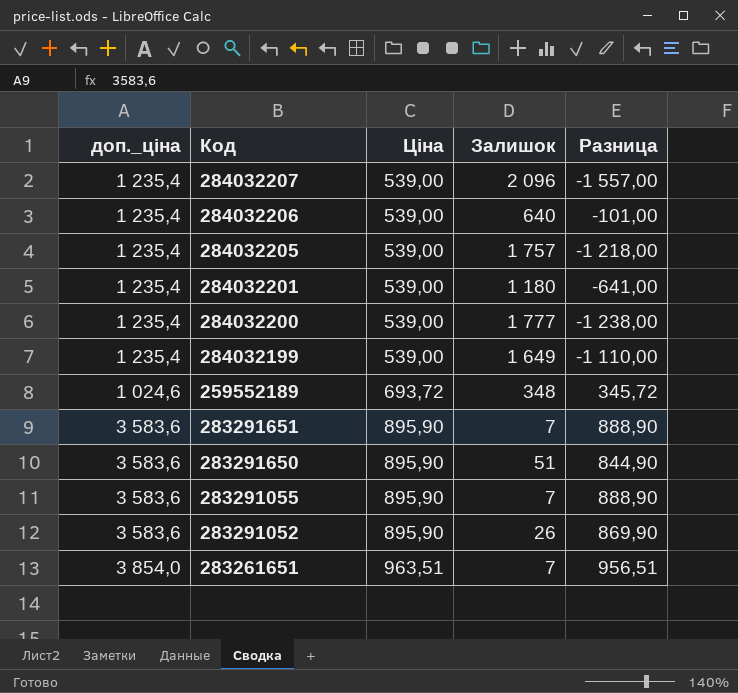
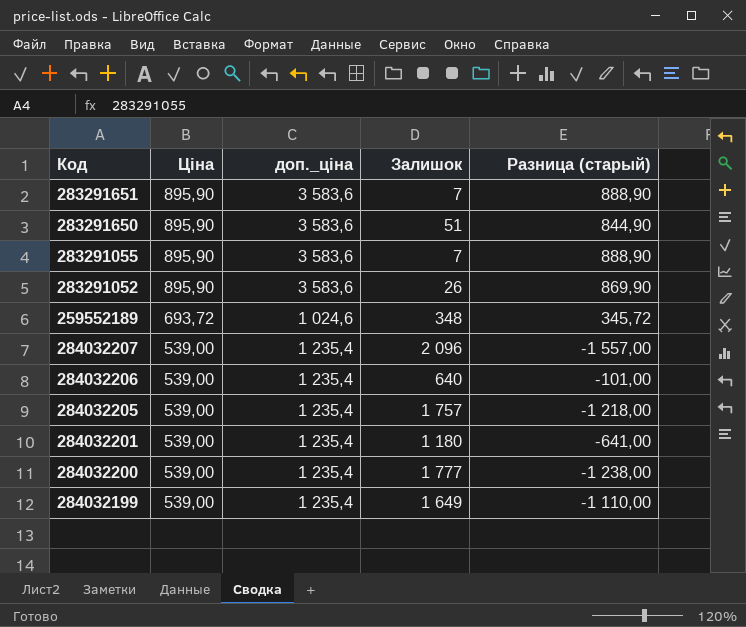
row order: Ціна ascending -> Ціна descending
column доп._ціна | position: 1 -> 3
column name: Разница -> Разница (старый)
row 283261651: 3 854,0 | 963,51 | 7 | 956,51 -> none

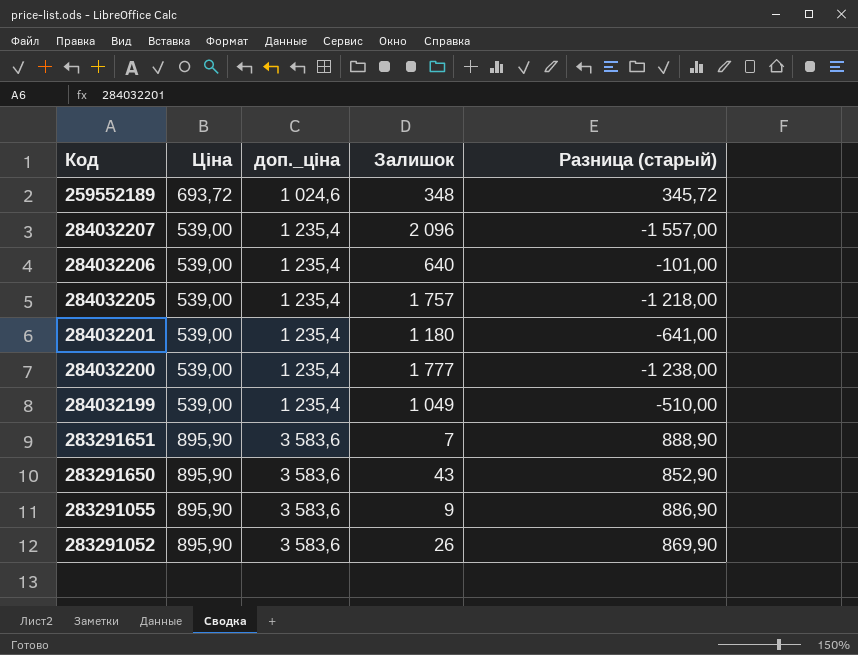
row order: Ціна descending -> доп._ціна ascending
284032199 | Залишок: 1 649 -> 1 049
284032199 | Разница (старый): -1 110,00 -> -510,00
283291650 | Залишок: 51 -> 43
283291650 | Разница (старый): 844,90 -> 852,90
283291055 | Залишок: 7 -> 9
283291055 | Разница (старый): 888,90 -> 886,90

